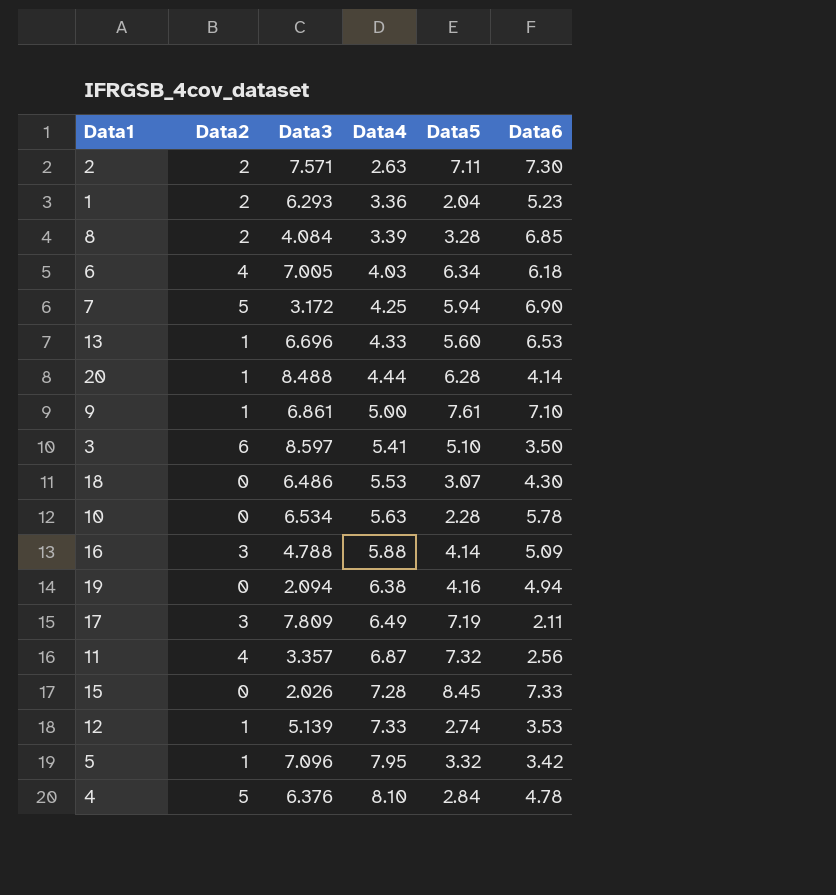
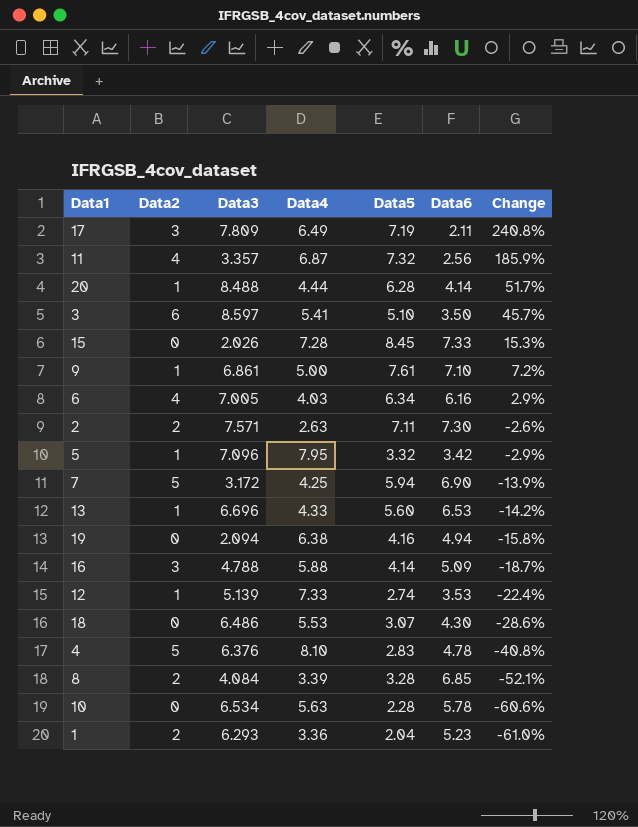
row order: Data4 ascending -> Change descending
column Change | formula: none -> ([Data5] - [Data6]) / [Data6]
6 | Data6: 6.18 -> 6.16
4 | Data5: 2.84 -> 2.83

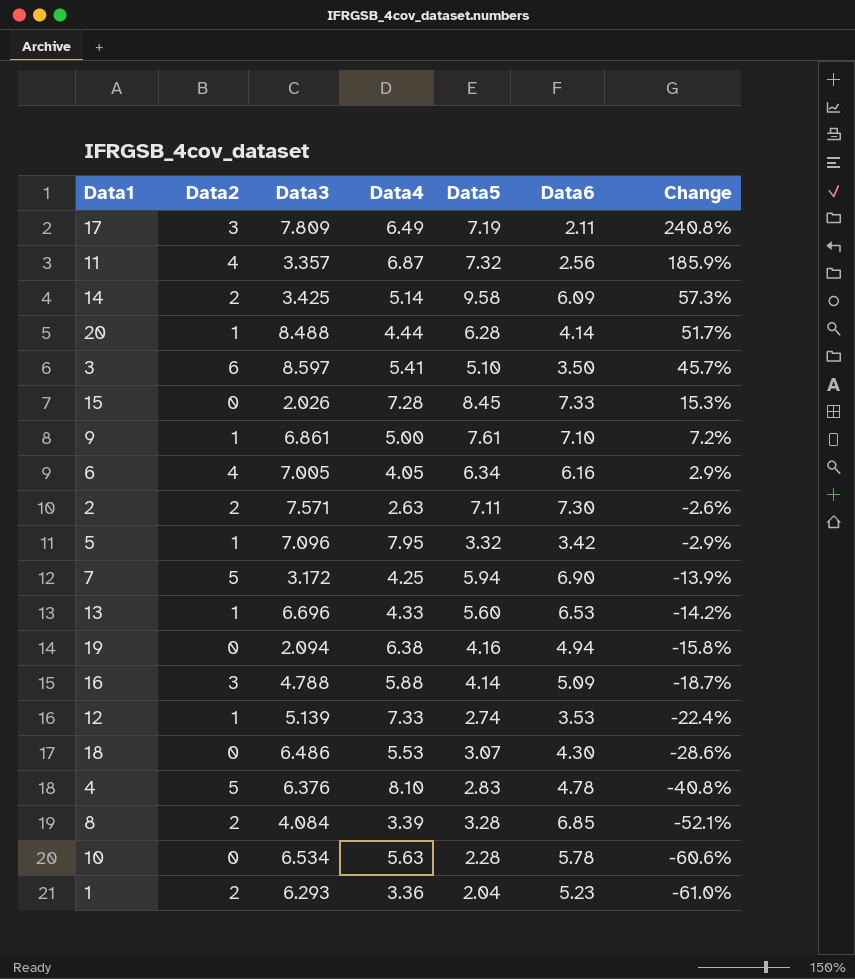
row 14: none -> 2 | 3.425 | 5.14 | 9.58 | 6.09 | 57.3%
6 | Data4: 4.03 -> 4.05

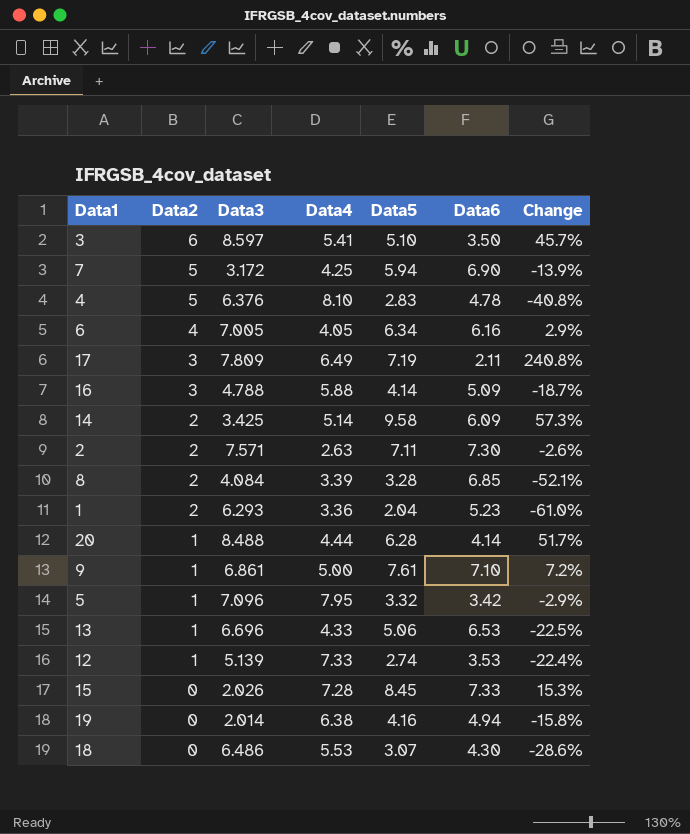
row order: Change descending -> Data2 descending
row 11: 4 | 3.357 | 6.87 | 7.32 | 2.56 | 185.9% -> none
row 10: 0 | 6.534 | 5.63 | 2.28 | 5.78 | -60.6% -> none
13 | Data5: 5.60 -> 5.06
13 | Change: -14.2% -> -22.5%
19 | Data3: 2.094 -> 2.014

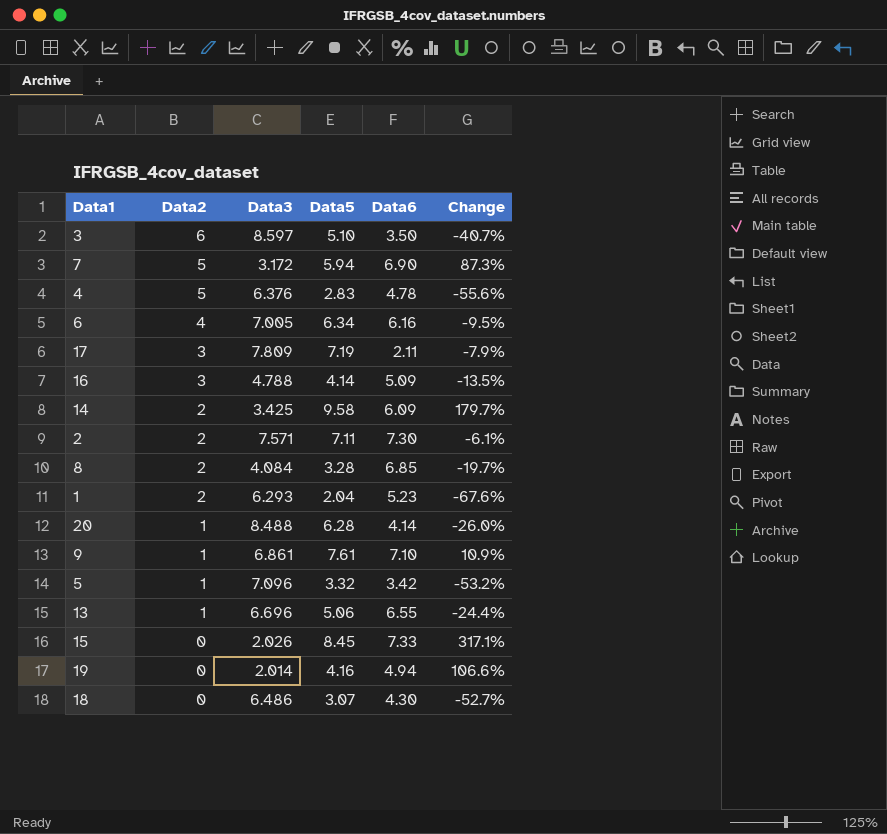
column Data4 | position: 4 -> none
column Change | formula: ([Data5] - [Data6]) / [Data6] -> ([Data5] - [Data3]) / [Data3]
row 12: 1 | 5.139 | 7.33 | 2.74 | 3.53 | -22.4% -> none
13 | Data6: 6.53 -> 6.55

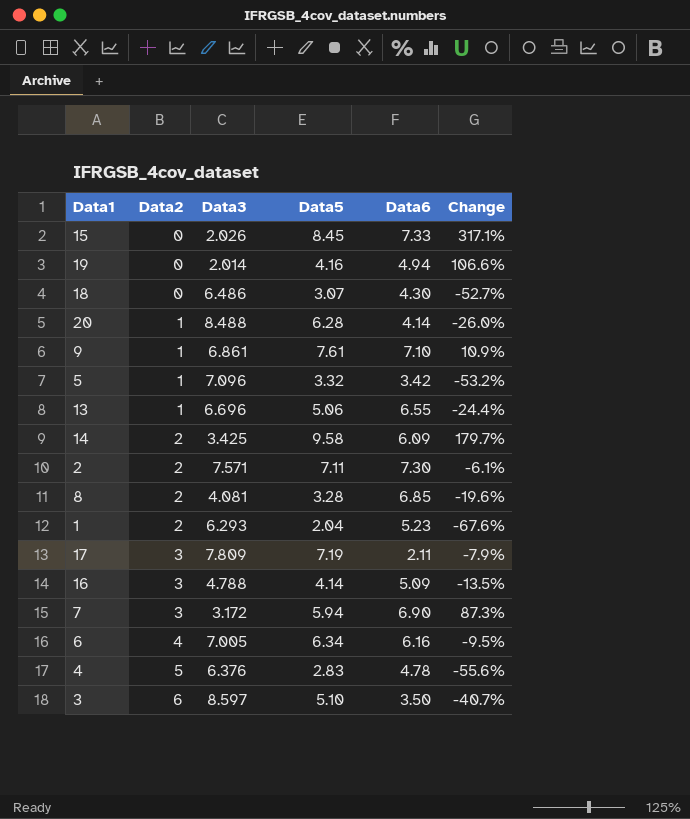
row order: Data2 descending -> Data2 ascending
8 | Data3: 4.084 -> 4.081
8 | Change: -19.7% -> -19.6%
7 | Data2: 5 -> 3

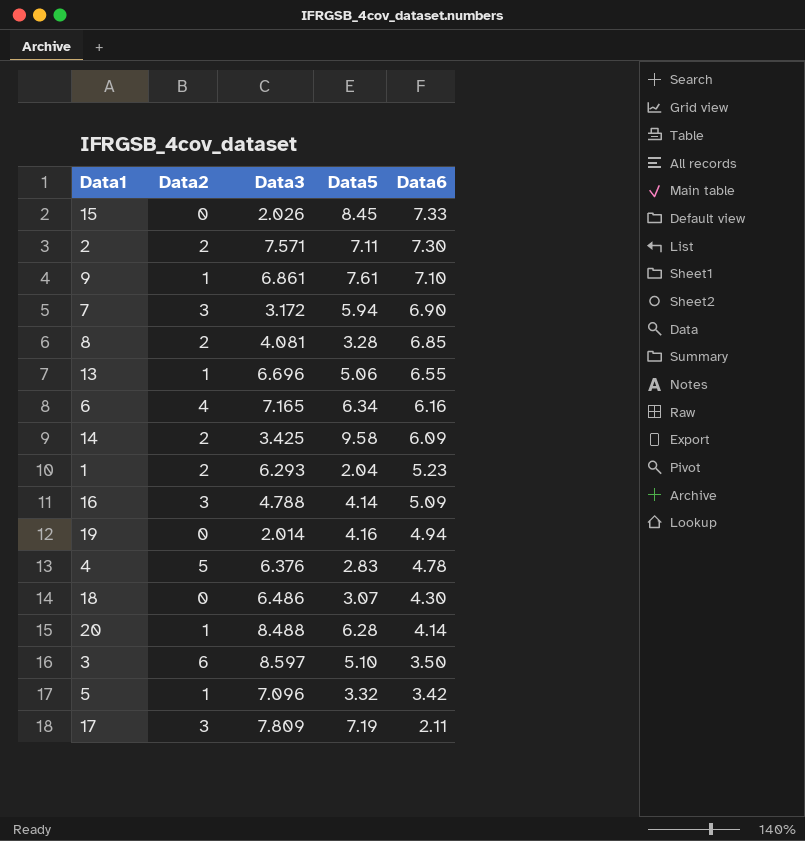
row order: Data2 ascending -> Data6 descending
column Change | formula: ([Data5] - [Data3]) / [Data3] -> none
6 | Data3: 7.005 -> 7.165

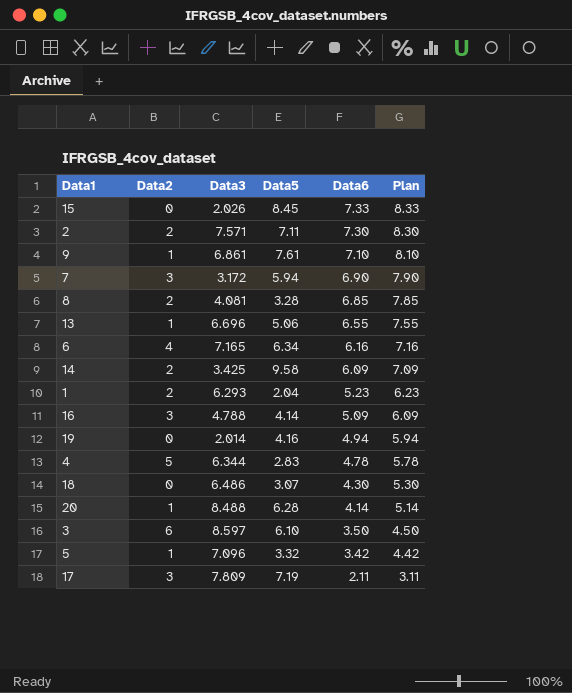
column Plan | formula: none -> [Data6] + 1
4 | Data3: 6.376 -> 6.344
3 | Data5: 5.10 -> 6.10

